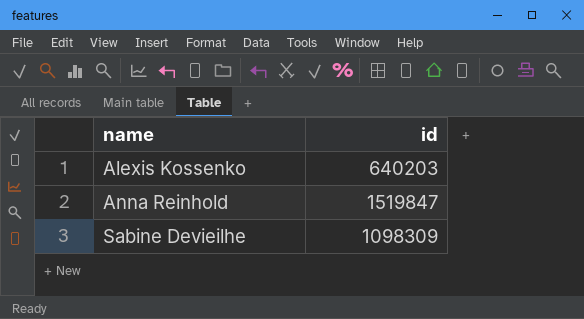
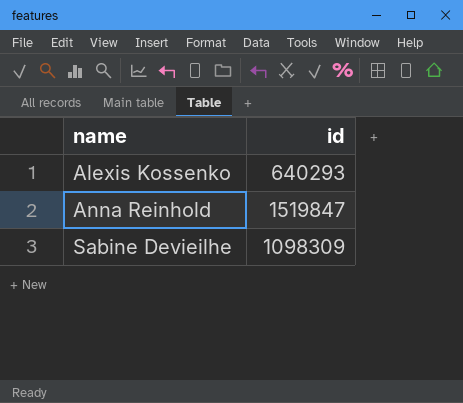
Alexis Kossenko | id: 640203 -> 640293

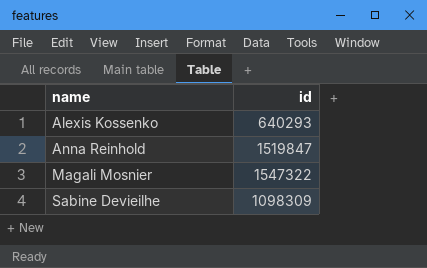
row Magali Mosnier: none -> 1547322

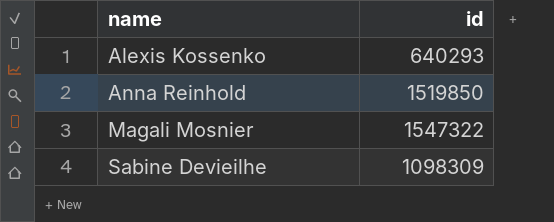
Anna Reinhold | id: 1519847 -> 1519850

